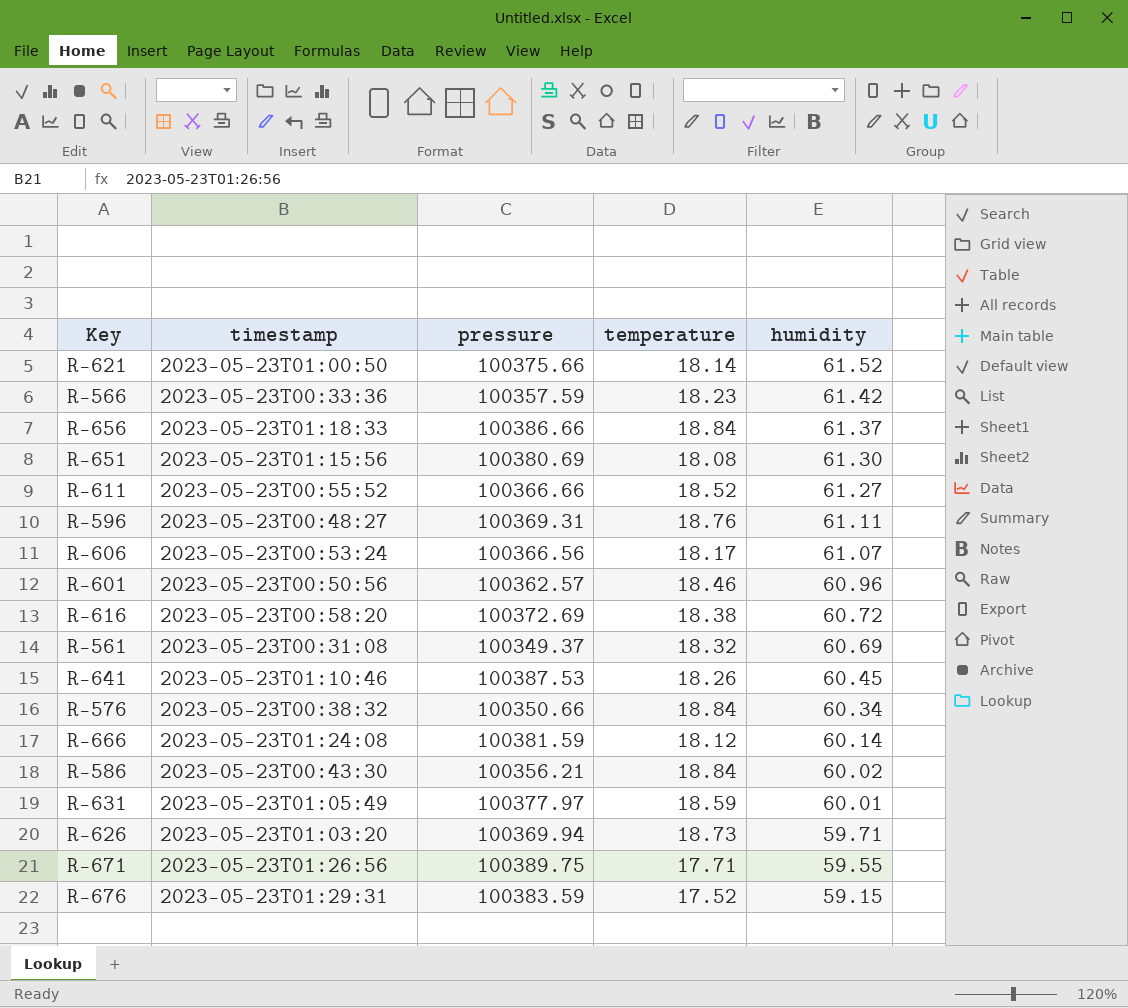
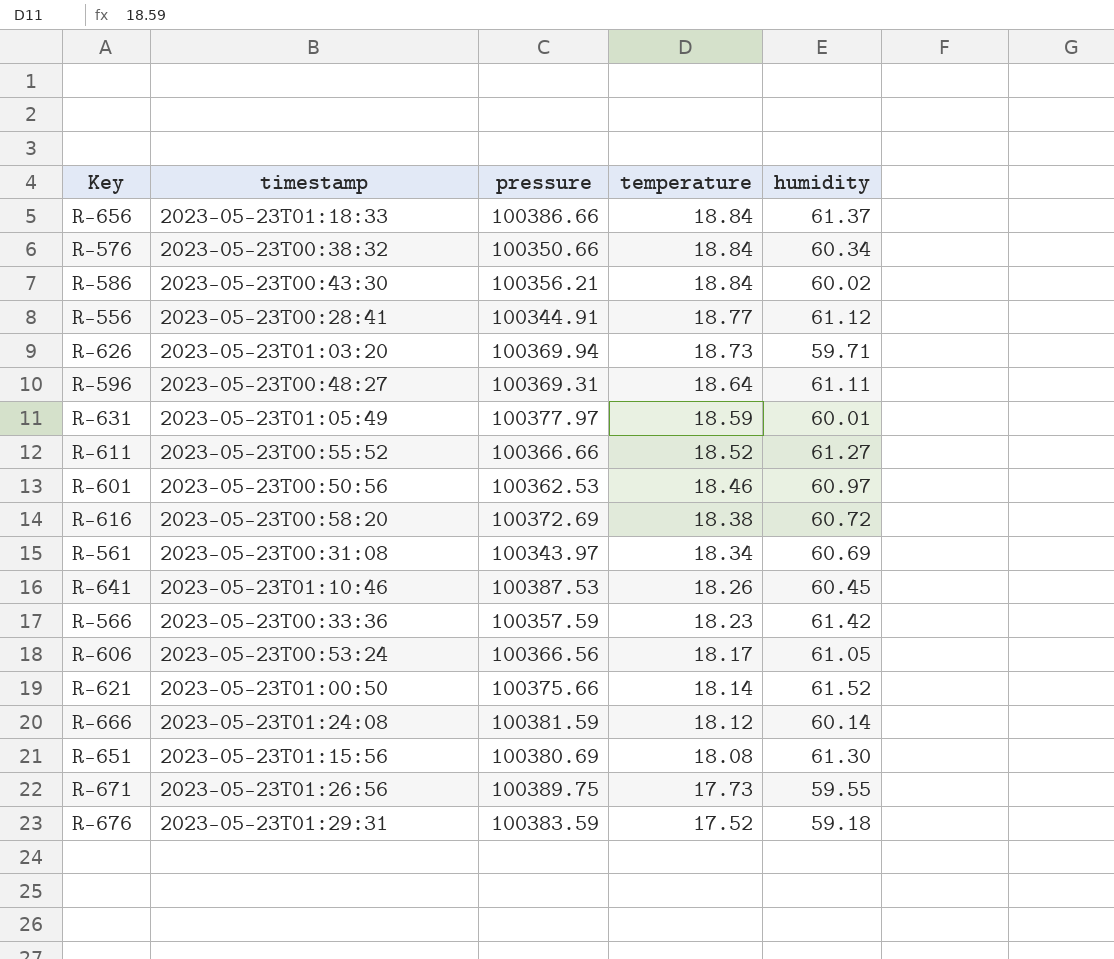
row order: humidity descending -> temperature descending
row R-556: none -> 2023-05-23T00:28:41 | 100344.91 | 18.77 | 61.12
R-596 | temperature: 18.76 -> 18.64
R-601 | pressure: 100362.57 -> 100362.53
R-601 | humidity: 60.96 -> 60.97
R-561 | pressure: 100349.37 -> 100343.97
R-561 | temperature: 18.32 -> 18.34
R-606 | humidity: 61.07 -> 61.05
R-671 | temperature: 17.71 -> 17.73
R-676 | humidity: 59.15 -> 59.18

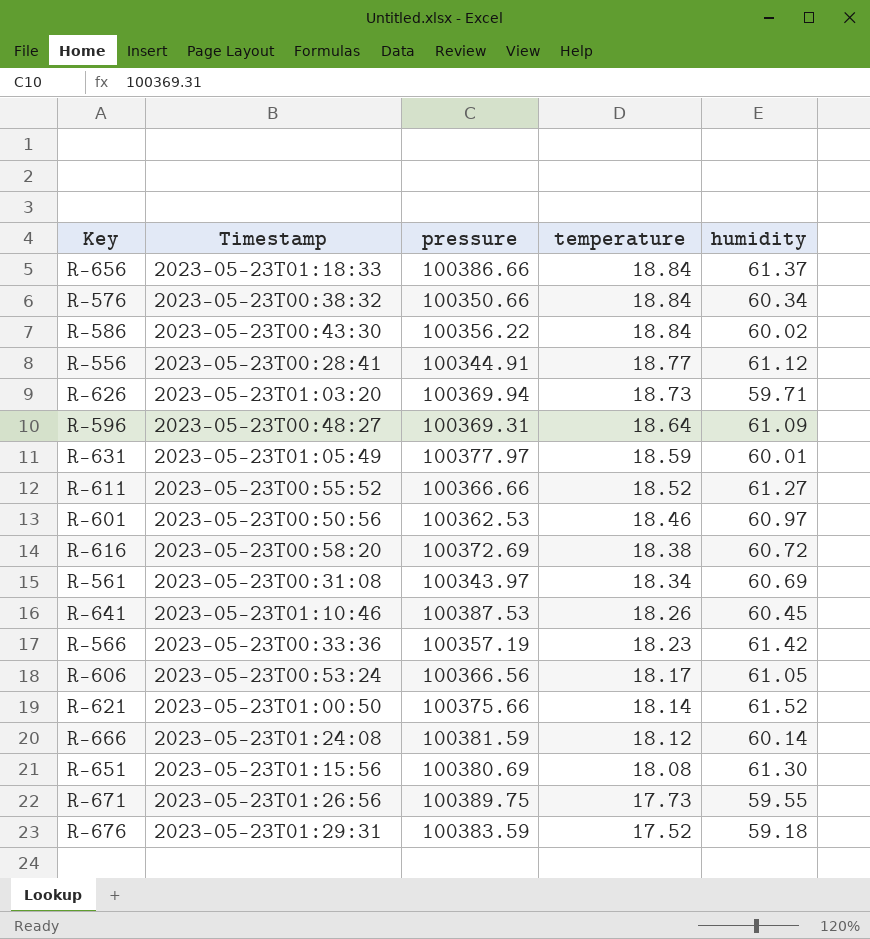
column name: timestamp -> Timestamp
R-586 | pressure: 100356.21 -> 100356.22
R-596 | humidity: 61.11 -> 61.09
R-566 | pressure: 100357.59 -> 100357.19

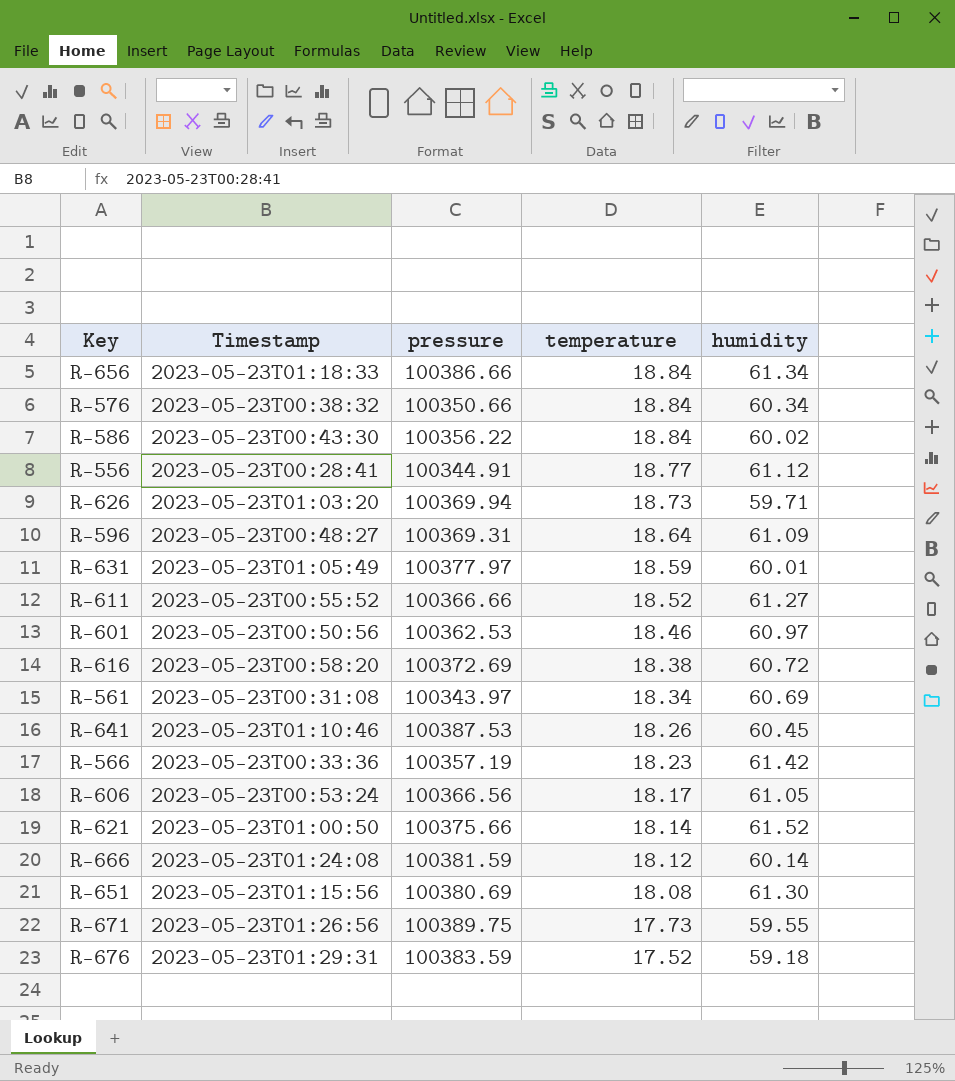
R-656 | humidity: 61.37 -> 61.34

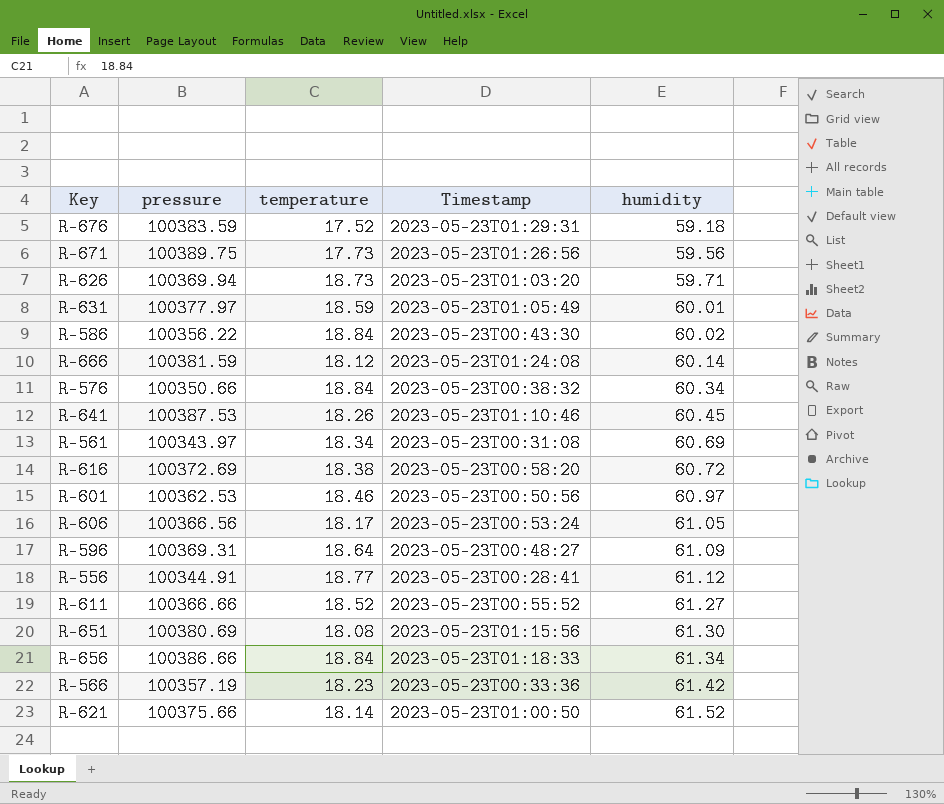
row order: temperature descending -> humidity ascending
column Timestamp | position: 2 -> 4
R-671 | humidity: 59.55 -> 59.56

